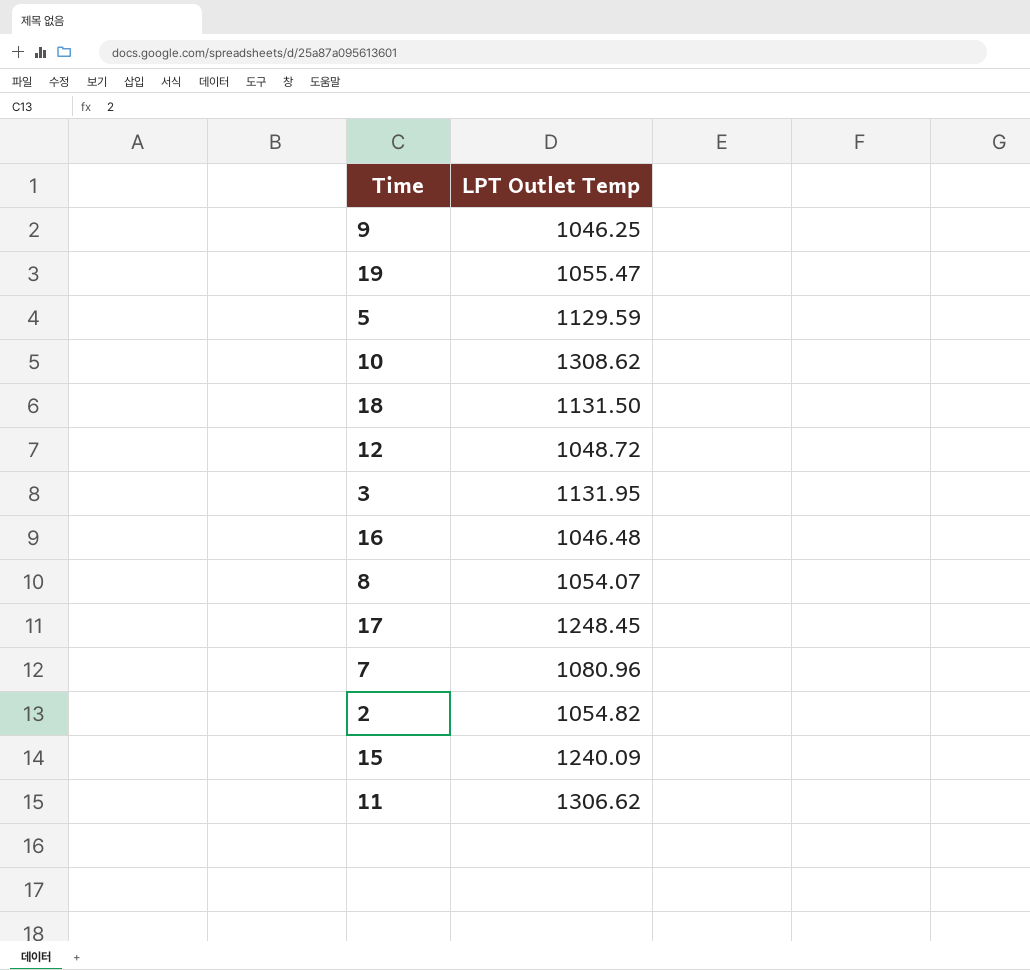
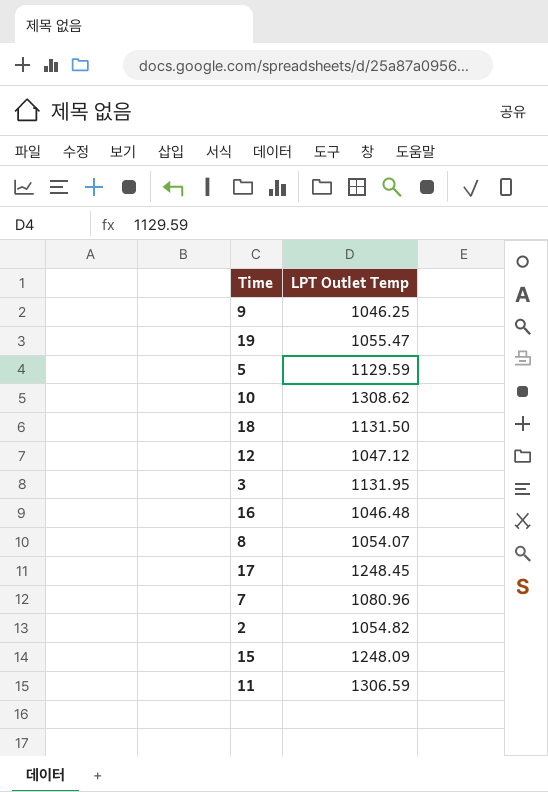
12 | LPT Outlet Temp: 1048.72 -> 1047.12
15 | LPT Outlet Temp: 1240.09 -> 1248.09
11 | LPT Outlet Temp: 1306.62 -> 1306.59

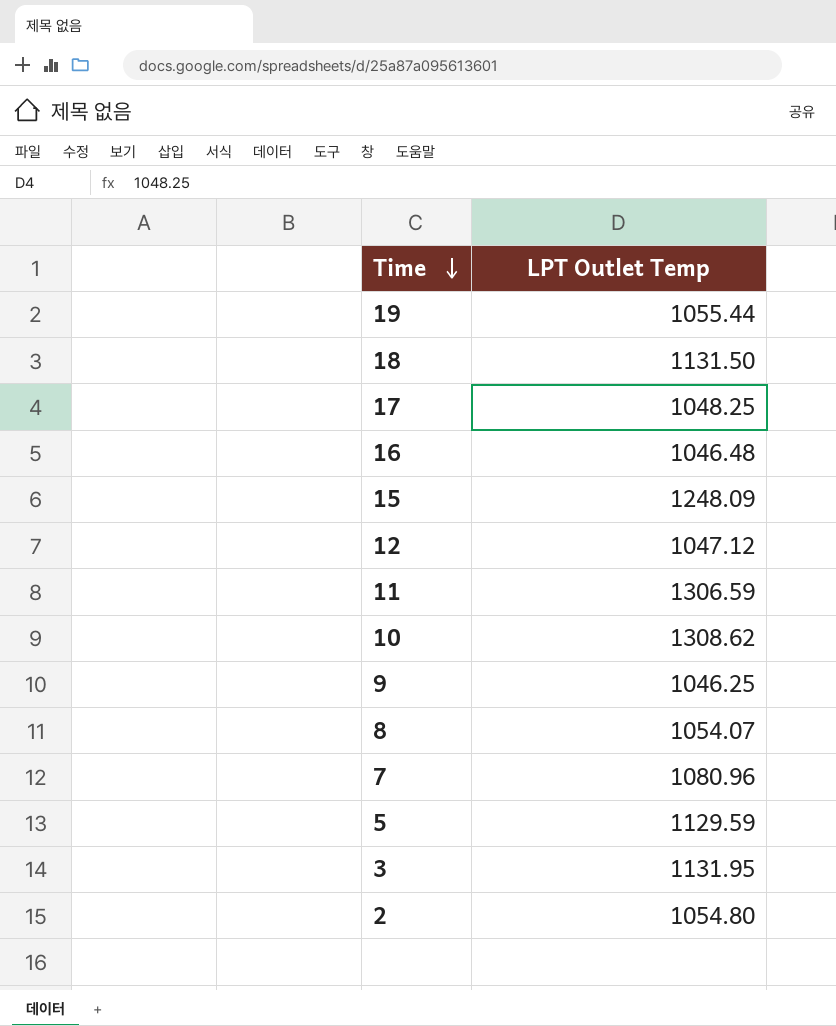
row order: none -> Time descending
19 | LPT Outlet Temp: 1055.47 -> 1055.44
17 | LPT Outlet Temp: 1248.45 -> 1048.25
2 | LPT Outlet Temp: 1054.82 -> 1054.80

